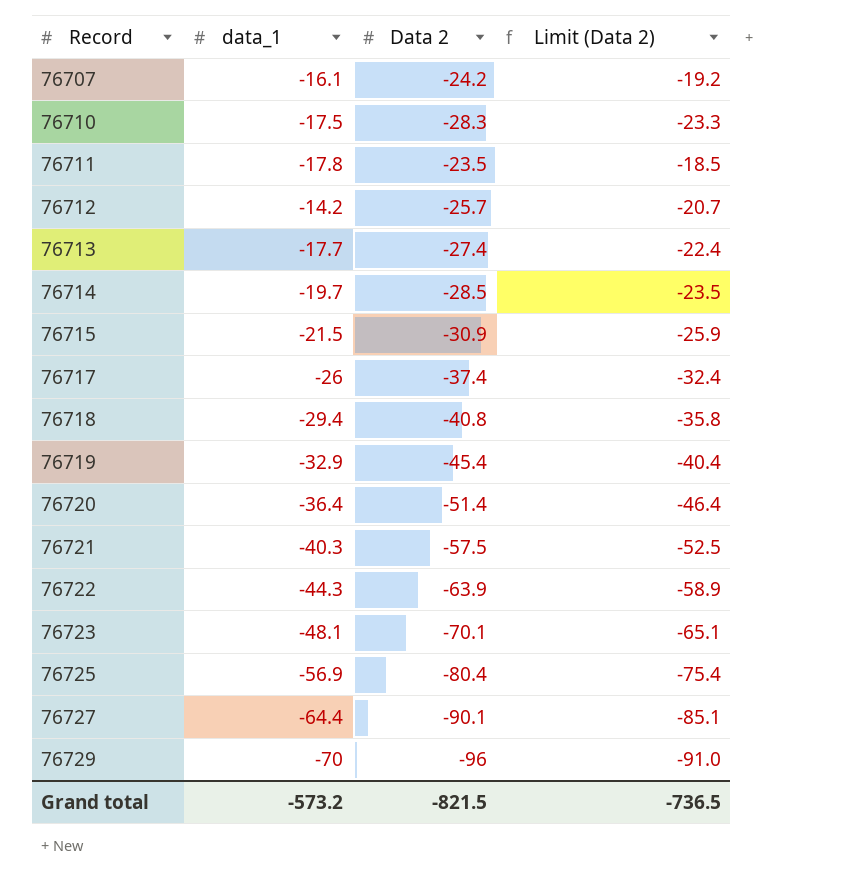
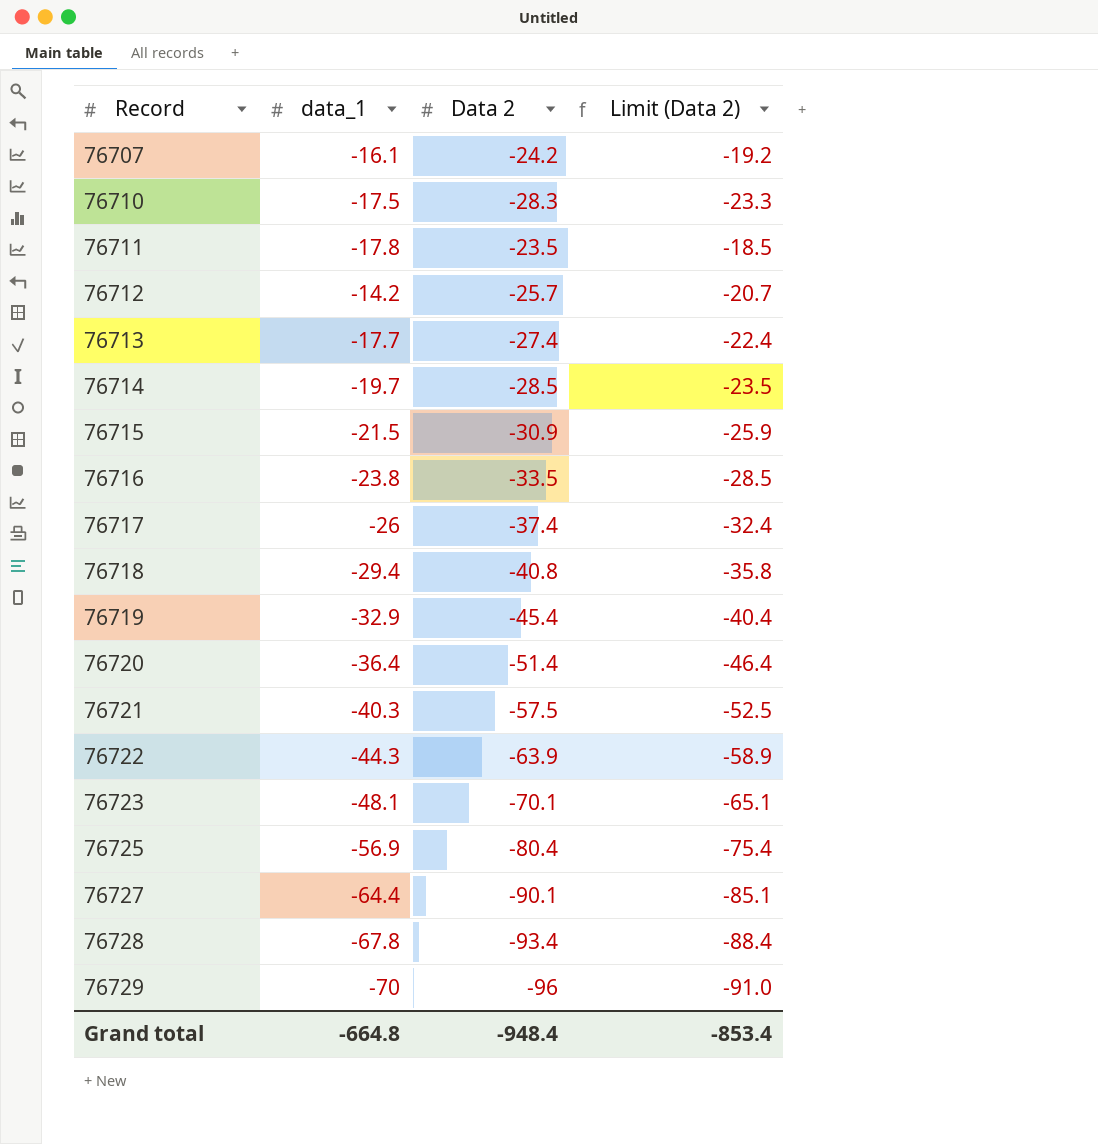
row 76716: none -> -23.8 | -33.5 | -28.5
row 76728: none -> -67.8 | -93.4 | -88.4
Grand total | data_1: -573.2 -> -664.8
Grand total | Data 2: -821.5 -> -948.4
Grand total | Limit (Data 2): -736.5 -> -853.4

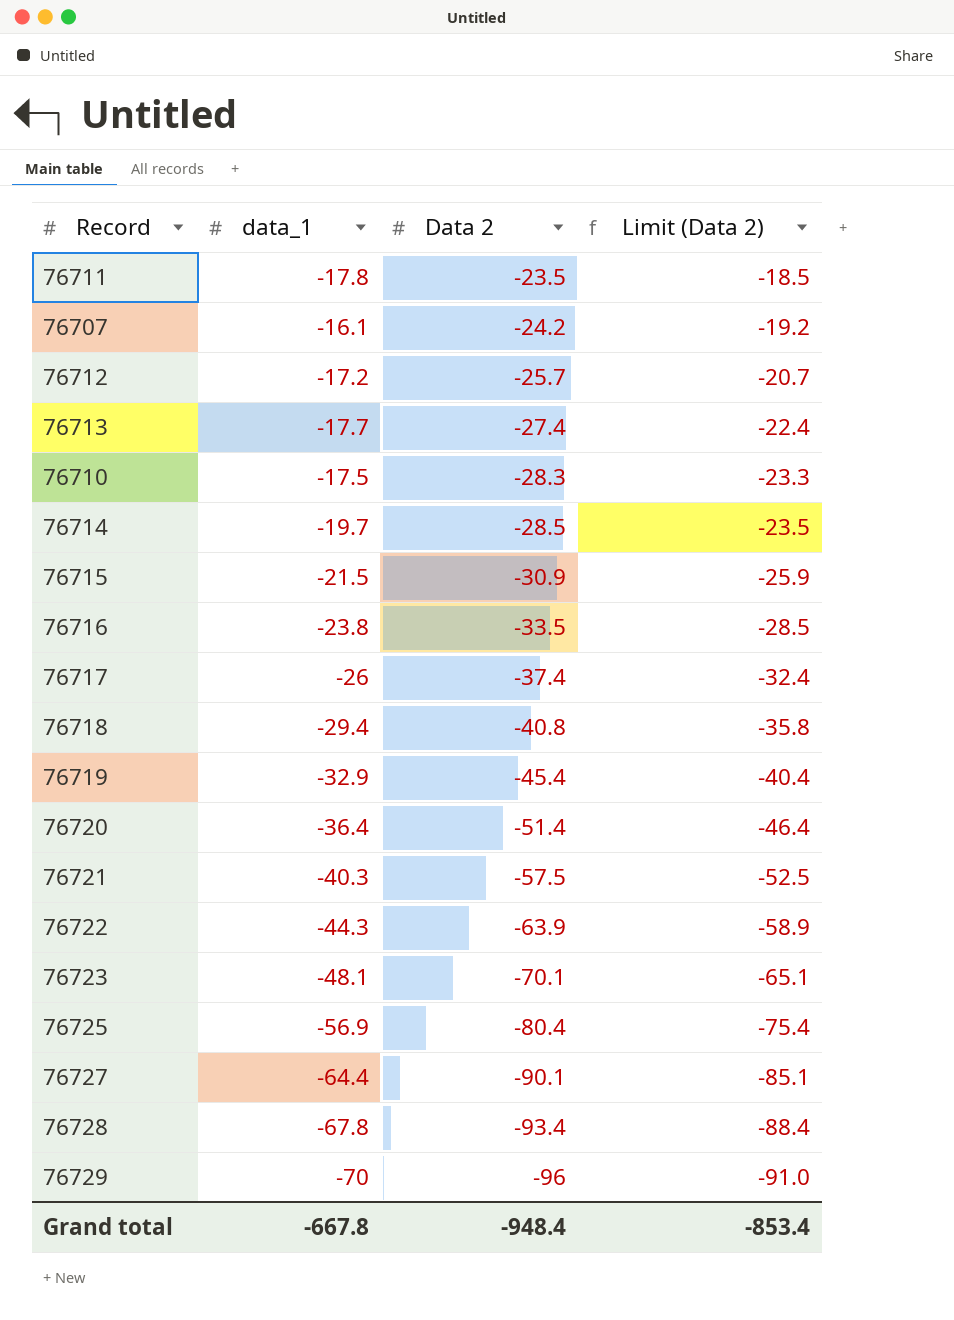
row order: Record ascending -> Data 2 descending
76712 | data_1: -14.2 -> -17.2
Grand total | data_1: -664.8 -> -667.8

